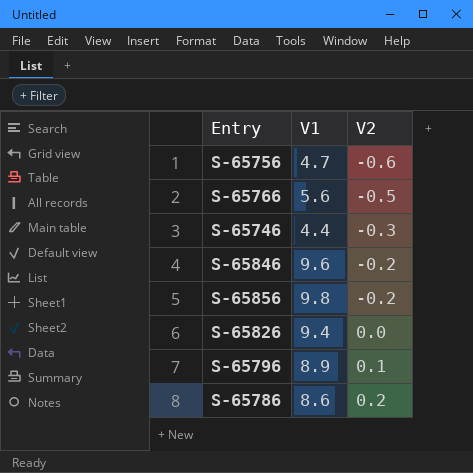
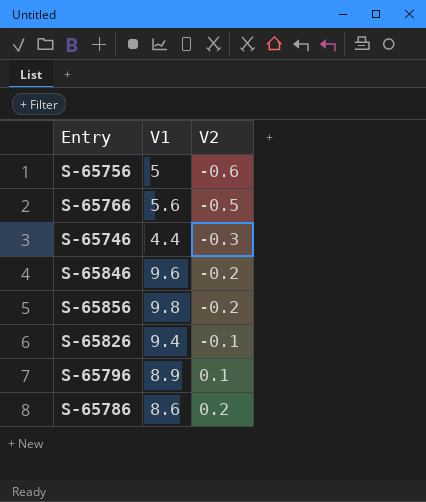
S-65756 | V1: 4.7 -> 5
S-65826 | V2: 0.0 -> -0.1

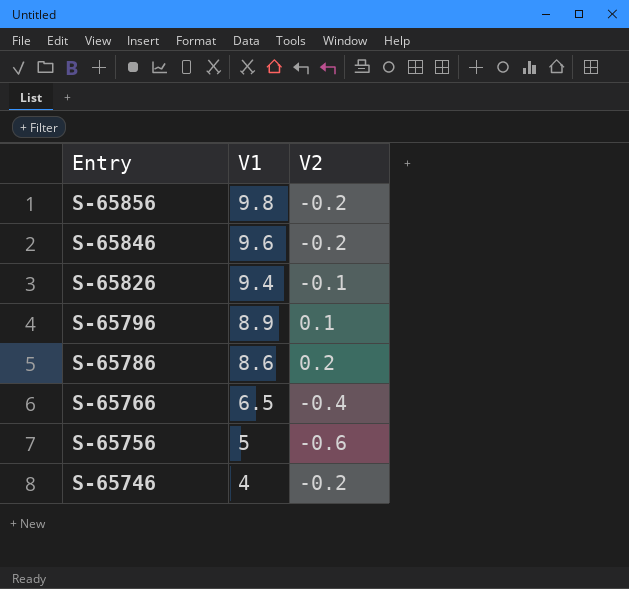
row order: V2 ascending -> Entry descending
S-65766 | V1: 5.6 -> 6.5
S-65766 | V2: -0.5 -> -0.4
S-65746 | V1: 4.4 -> 4
S-65746 | V2: -0.3 -> -0.2

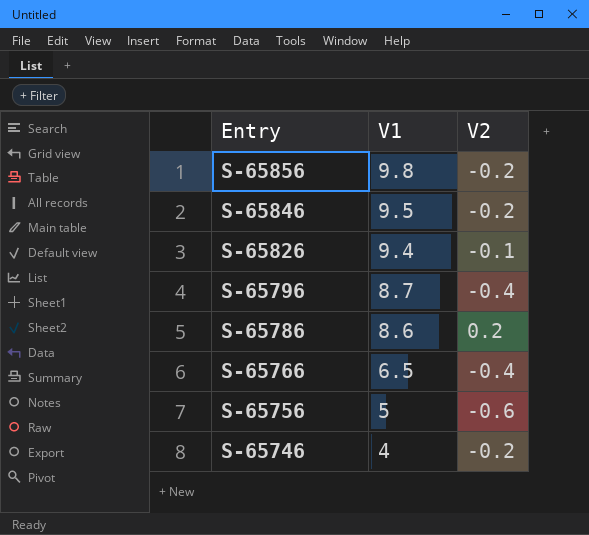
S-65846 | V1: 9.6 -> 9.5
S-65796 | V1: 8.9 -> 8.7
S-65796 | V2: 0.1 -> -0.4

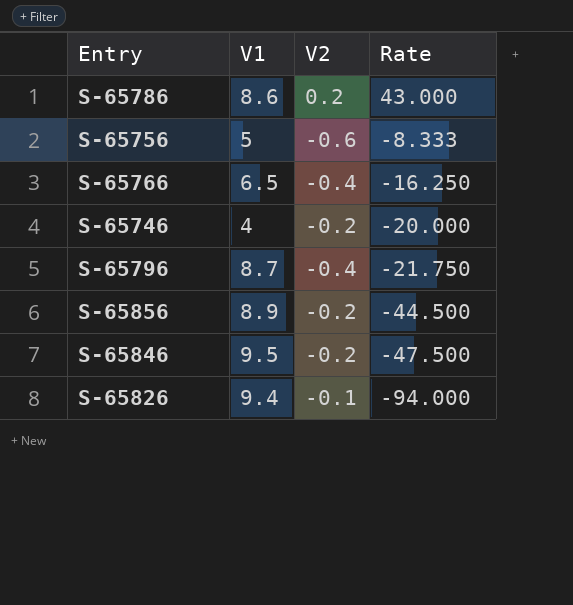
row order: Entry descending -> Rate descending
column Rate | formula: none -> [V1] / [V2]
S-65856 | V1: 9.8 -> 8.9

